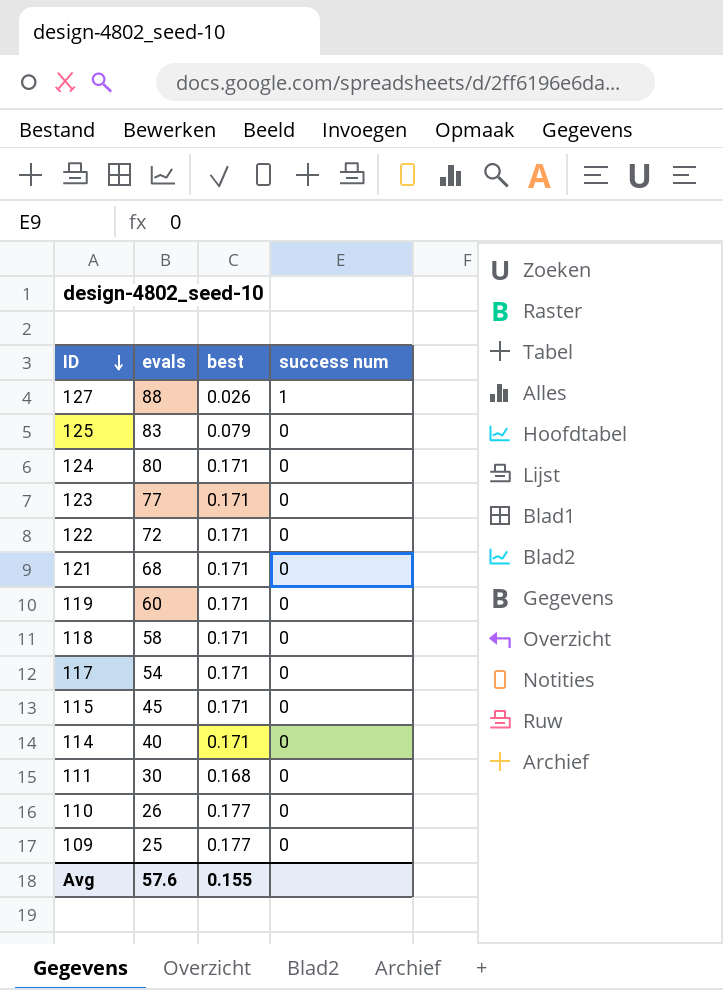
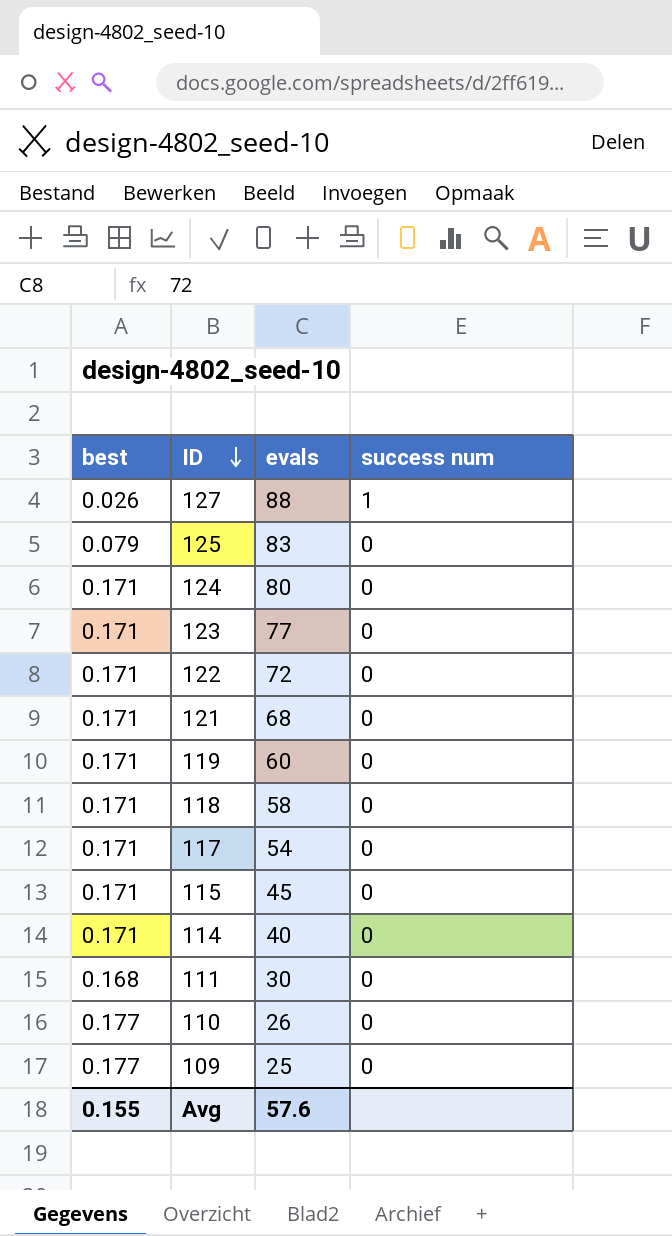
column best | position: 3 -> 1

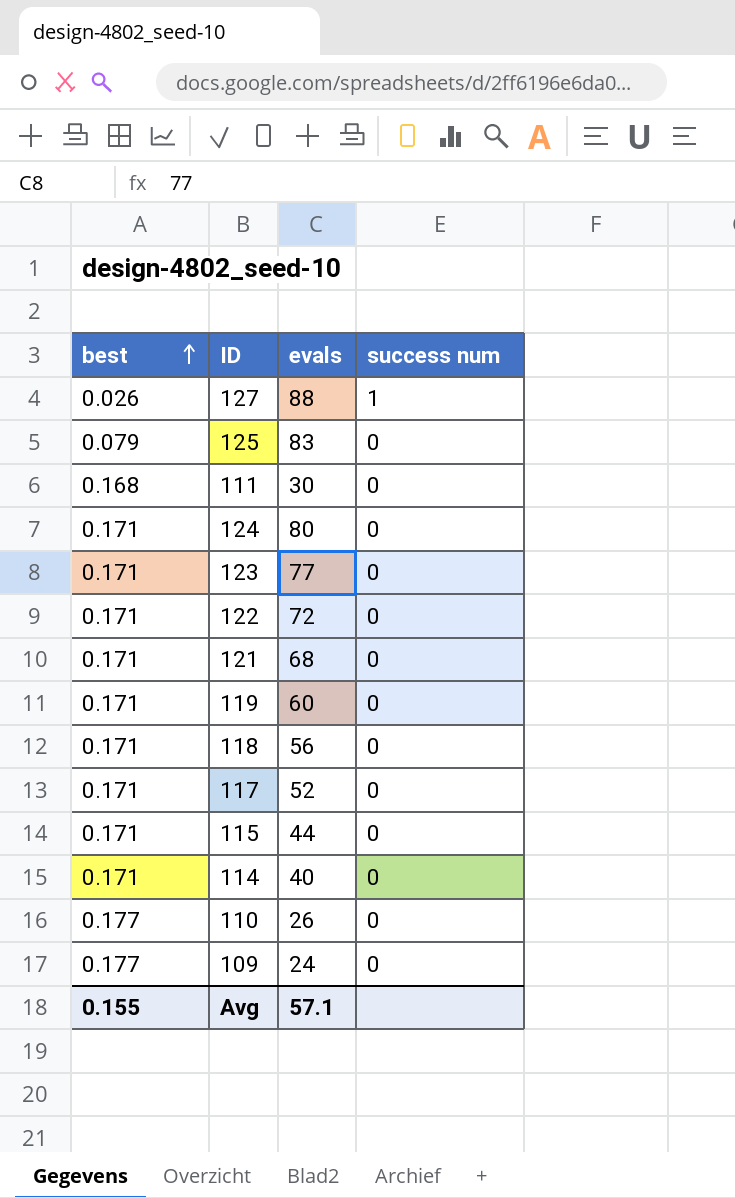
row order: ID descending -> best ascending
118 | evals: 58 -> 56
117 | evals: 54 -> 52
115 | evals: 45 -> 44
109 | evals: 25 -> 24
Avg | evals: 57.6 -> 57.1

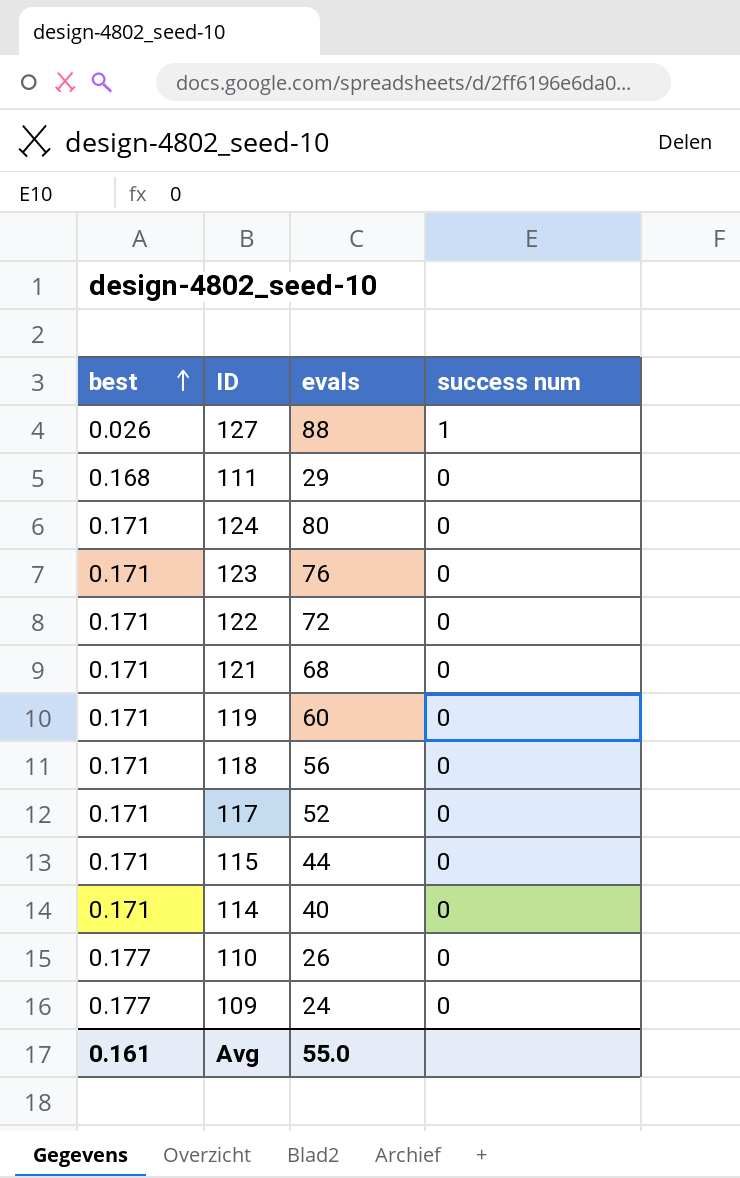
row 125: 0.079 | 83 | 0 -> none
111 | evals: 30 -> 29
123 | evals: 77 -> 76
Avg | best: 0.155 -> 0.161
Avg | evals: 57.1 -> 55.0

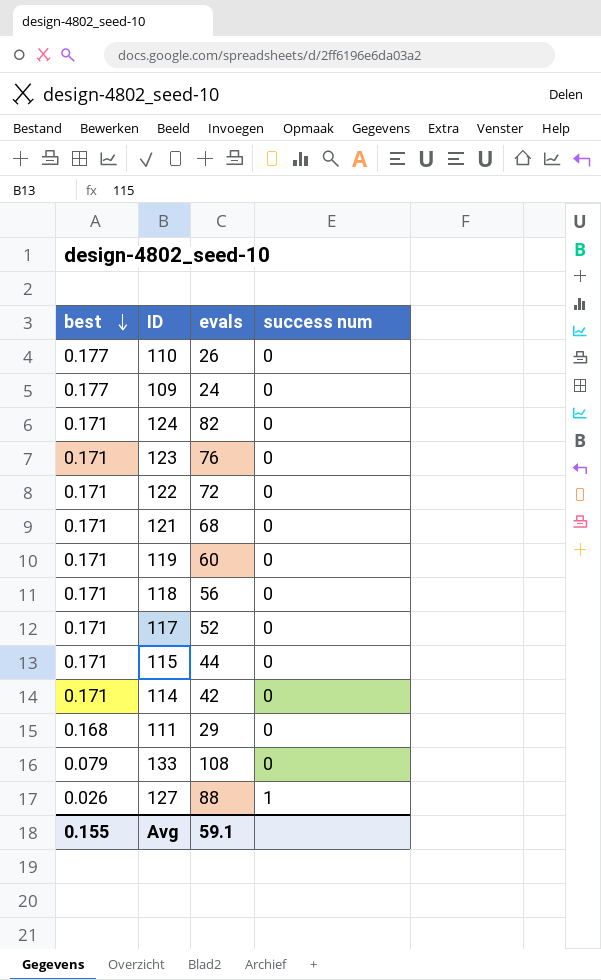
row order: best ascending -> best descending
124 | evals: 80 -> 82
114 | evals: 40 -> 42
row 133: none -> 0.079 | 108 | 0
Avg | best: 0.161 -> 0.155
Avg | evals: 55.0 -> 59.1

